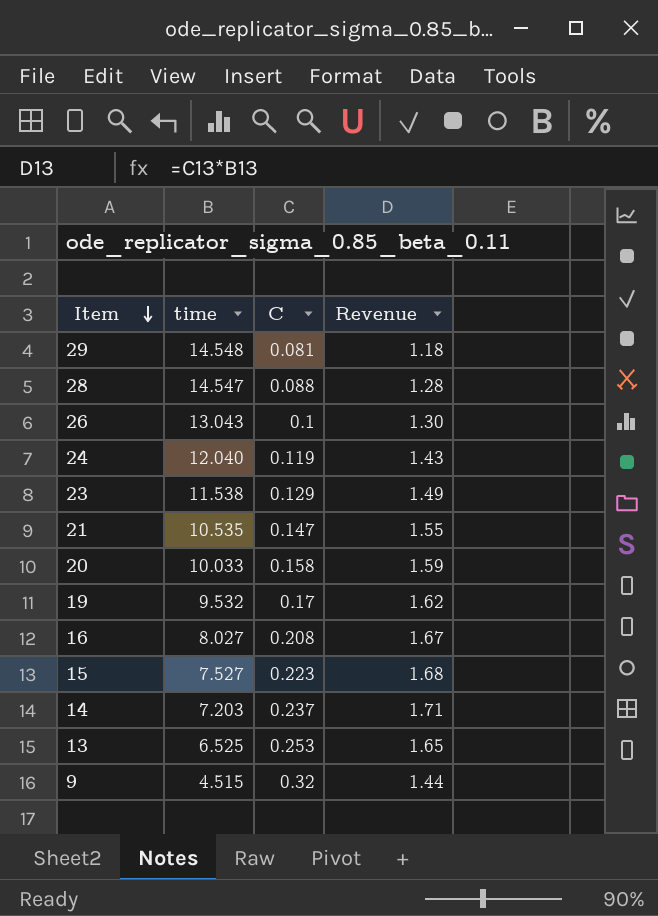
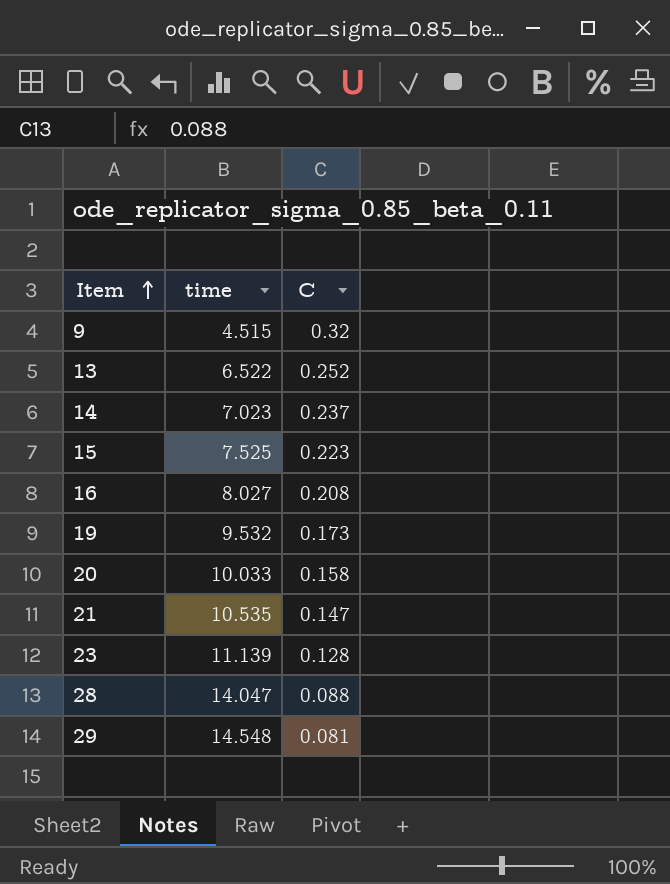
row order: Item descending -> Item ascending
column Revenue | formula: [time] * [C] -> none
row 26: 13.043 | 0.1 | 1.30 -> none
row 24: 12.040 | 0.119 | 1.43 -> none
13 | time: 6.525 -> 6.522
13 | C: 0.253 -> 0.252
14 | time: 7.203 -> 7.023
15 | time: 7.527 -> 7.525
19 | C: 0.17 -> 0.173
23 | time: 11.538 -> 11.139
23 | C: 0.129 -> 0.128
28 | time: 14.547 -> 14.047

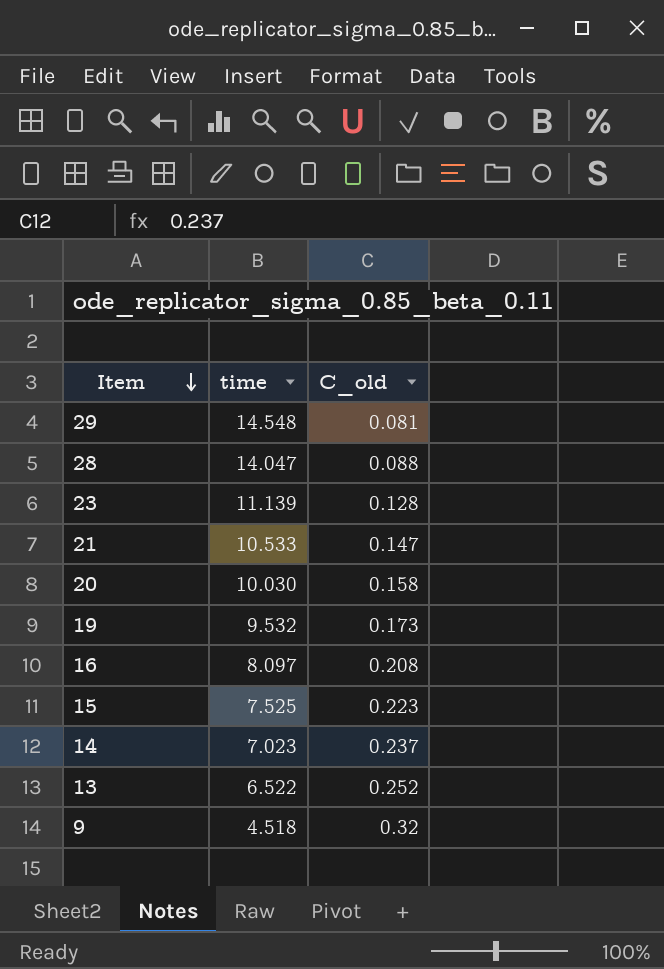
row order: Item ascending -> Item descending
column name: C -> C_old
21 | time: 10.535 -> 10.533
20 | time: 10.033 -> 10.030
16 | time: 8.027 -> 8.097
9 | time: 4.515 -> 4.518

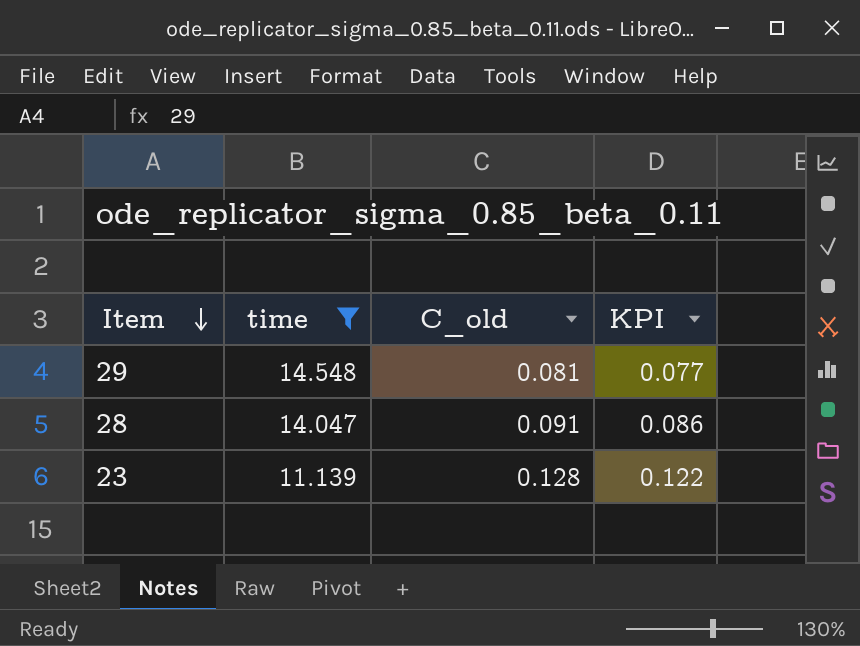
filter: none -> time >= 11.139
column KPI | formula: none -> [C_old] * 0.95
28 | C_old: 0.088 -> 0.091

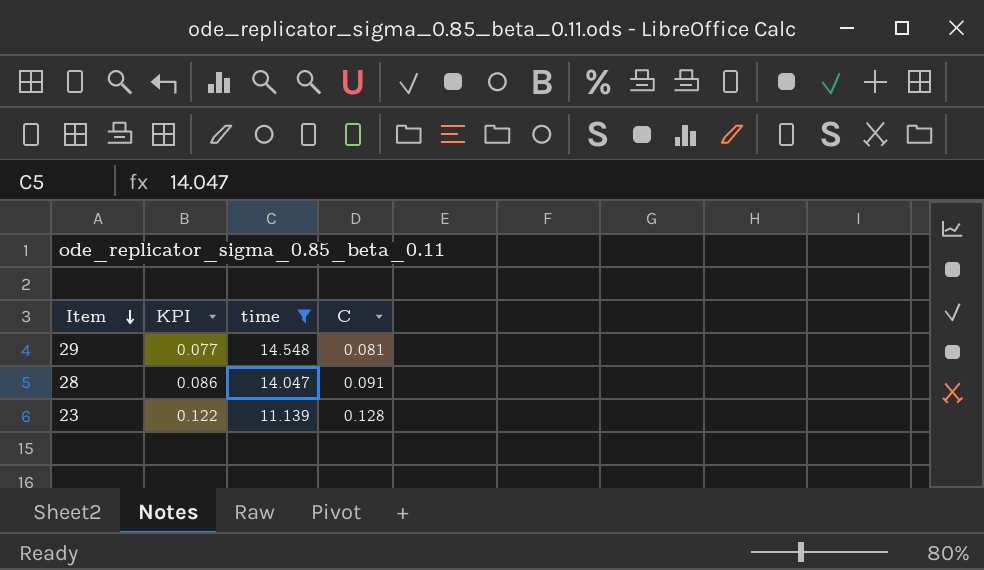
column KPI | position: 4 -> 2
column name: C_old -> C

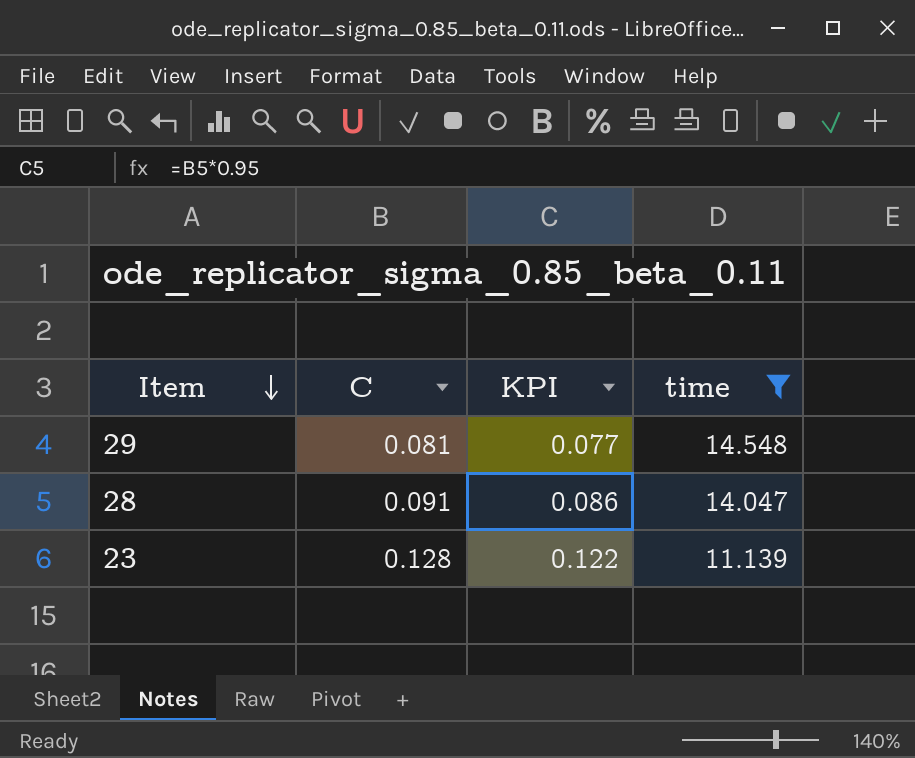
column C | position: 4 -> 2

